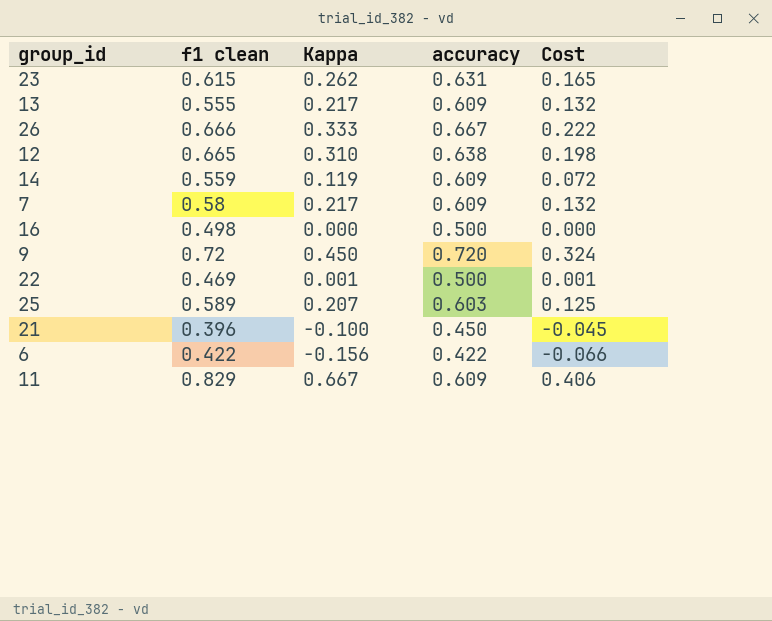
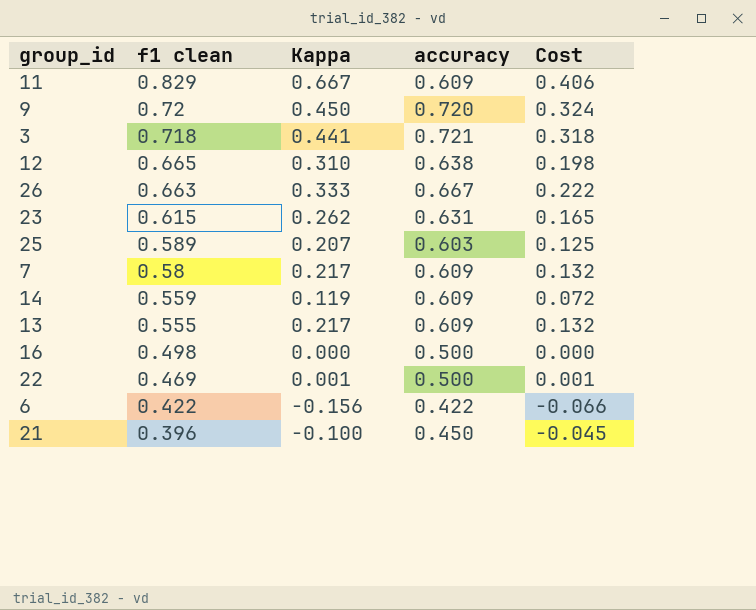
row order: none -> f1 clean descending
row 3: none -> 0.718 | 0.441 | 0.721 | 0.318
26 | f1 clean: 0.666 -> 0.663

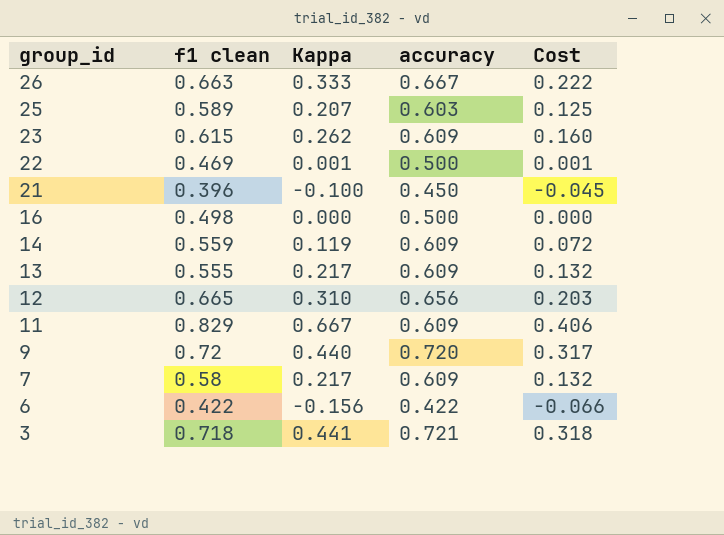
row order: f1 clean descending -> group_id descending
23 | accuracy: 0.631 -> 0.609
23 | Cost: 0.165 -> 0.160
12 | accuracy: 0.638 -> 0.656
12 | Cost: 0.198 -> 0.203
9 | Kappa: 0.450 -> 0.440
9 | Cost: 0.324 -> 0.317

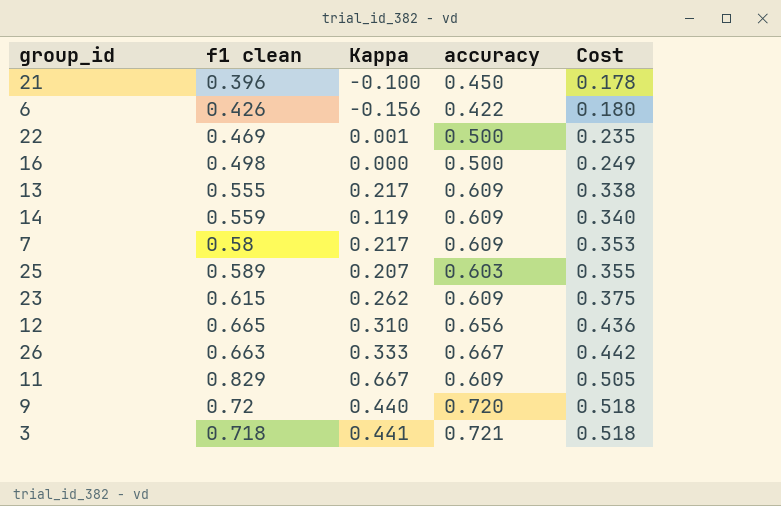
row order: group_id descending -> Cost ascending
column Cost | formula: [Kappa] * [accuracy] -> [f1 clean] * [accuracy]
6 | f1 clean: 0.422 -> 0.426

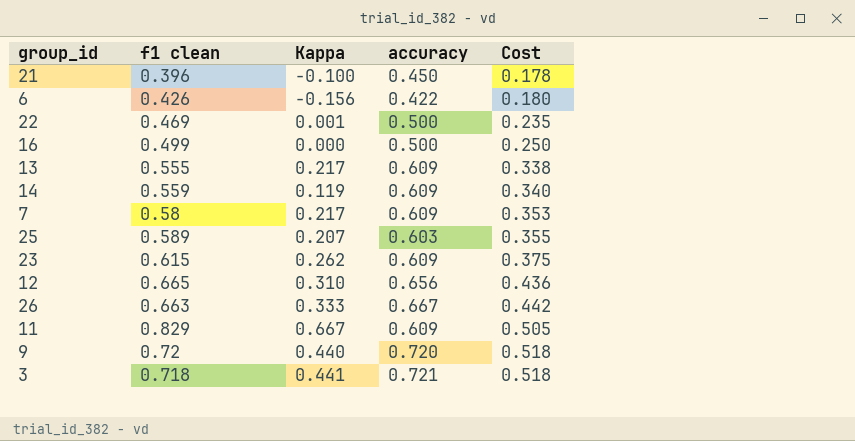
16 | f1 clean: 0.498 -> 0.499
16 | Cost: 0.249 -> 0.250

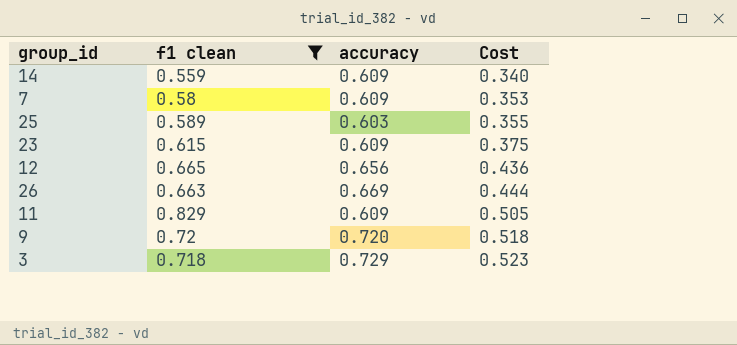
filter: none -> f1 clean >= 0.559
column Kappa | position: 3 -> none
26 | accuracy: 0.667 -> 0.669
26 | Cost: 0.442 -> 0.444
3 | accuracy: 0.721 -> 0.729
3 | Cost: 0.518 -> 0.523

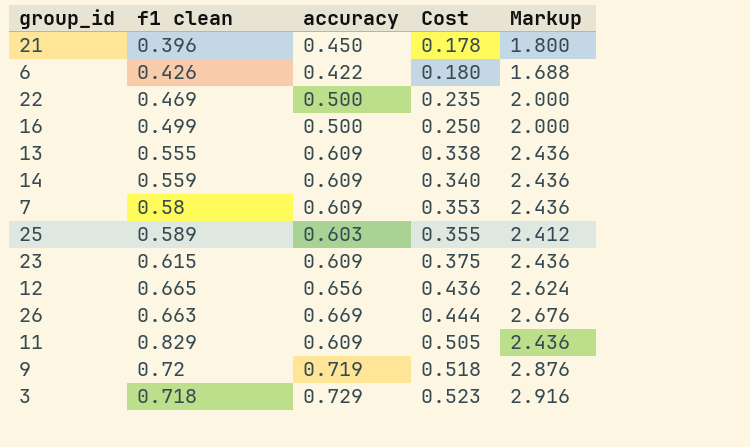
filter: f1 clean >= 0.559 -> none
column Markup | formula: none -> [accuracy] * 4
9 | accuracy: 0.720 -> 0.719

